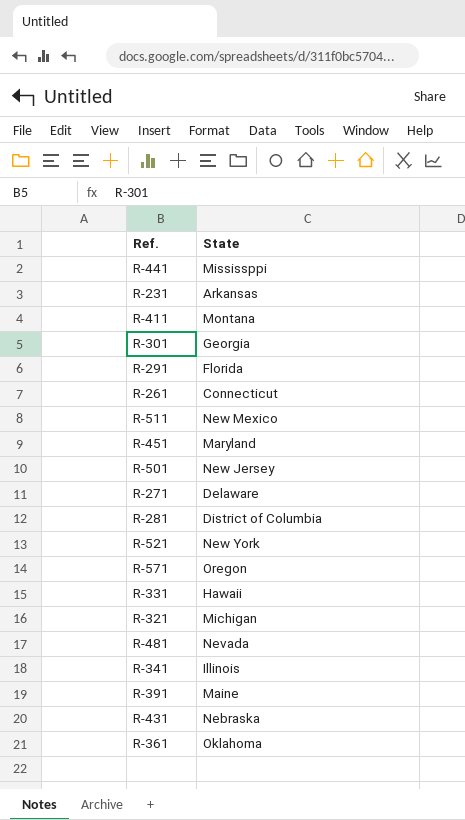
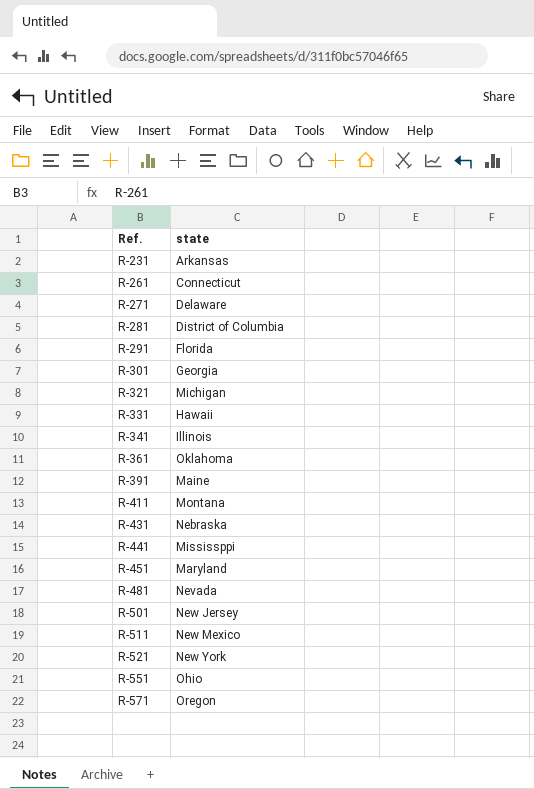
row order: none -> Ref. ascending
column name: State -> state
row R-551: none -> Ohio

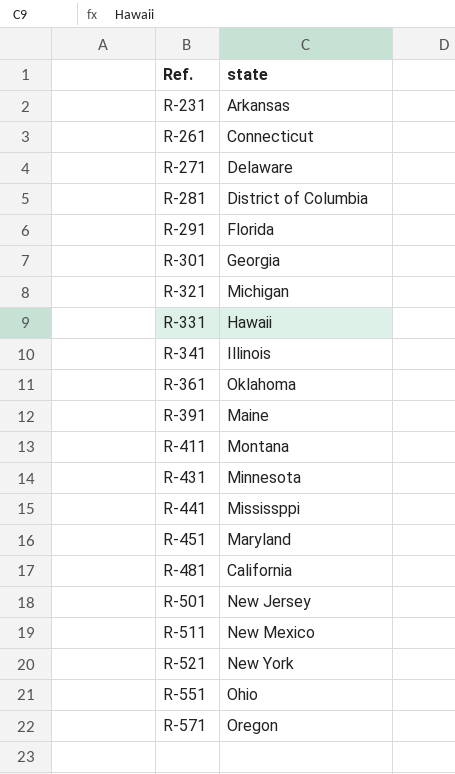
R-431 | state: Nebraska -> Minnesota
R-481 | state: Nevada -> California

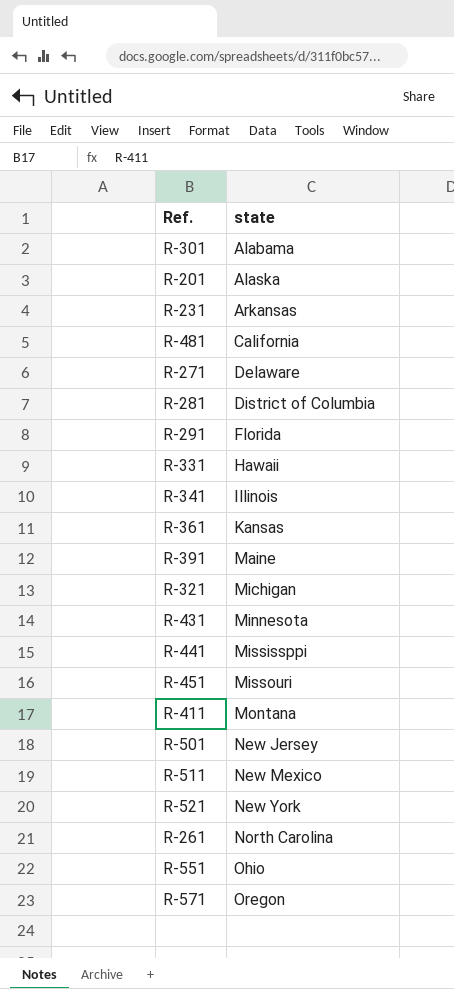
row order: Ref. ascending -> state ascending
R-301 | state: Georgia -> Alabama
row R-201: none -> Alaska
R-361 | state: Oklahoma -> Kansas
R-451 | state: Maryland -> Missouri
R-261 | state: Connecticut -> North Carolina

